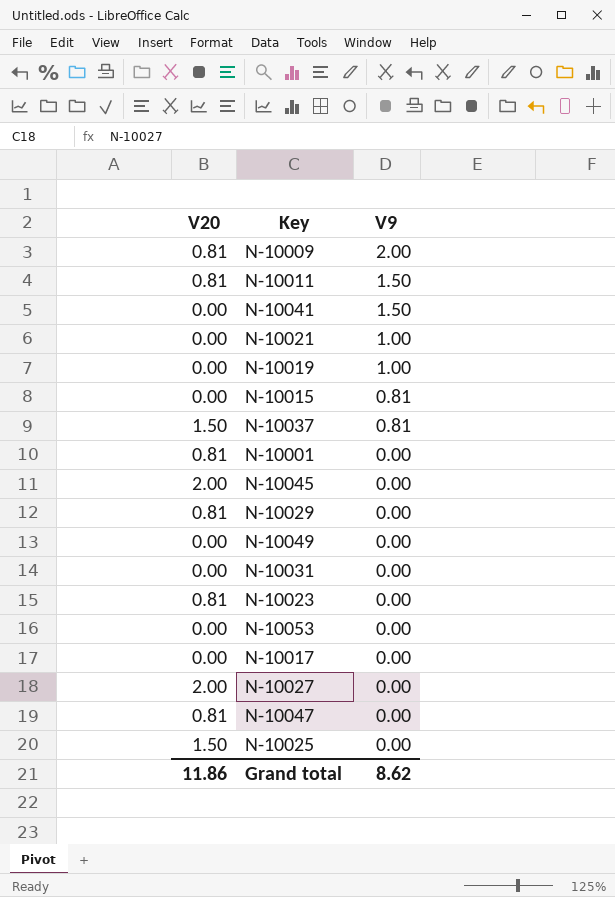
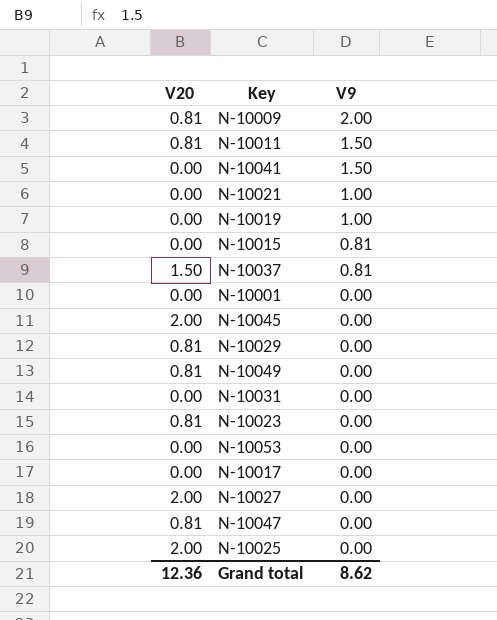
N-10001 | V20: 0.81 -> 0.00
N-10049 | V20: 0.00 -> 0.81
N-10025 | V20: 1.50 -> 2.00
Grand total | V20: 11.86 -> 12.36

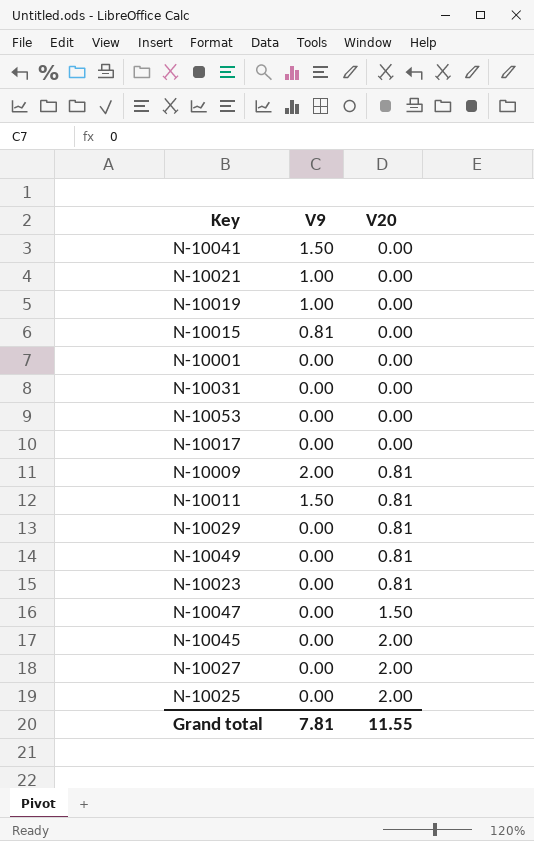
row order: V9 descending -> V20 ascending
column V20 | position: 1 -> 3
row N-10037: 1.50 | 0.81 -> none
N-10047 | V20: 0.81 -> 1.50
Grand total | V9: 8.62 -> 7.81
Grand total | V20: 12.36 -> 11.55

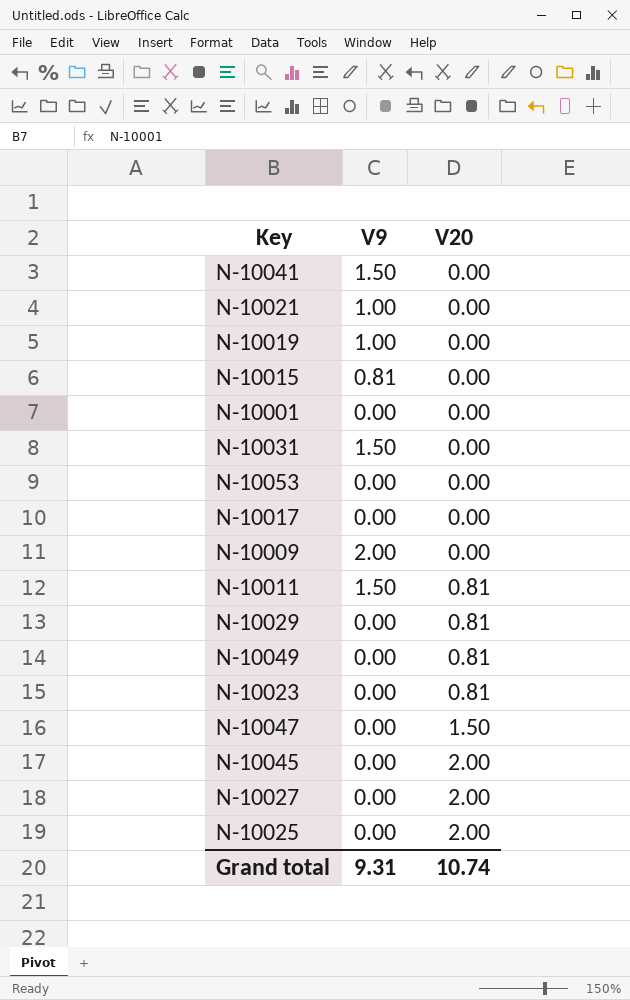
N-10031 | V9: 0.00 -> 1.50
N-10009 | V20: 0.81 -> 0.00
Grand total | V9: 7.81 -> 9.31
Grand total | V20: 11.55 -> 10.74

